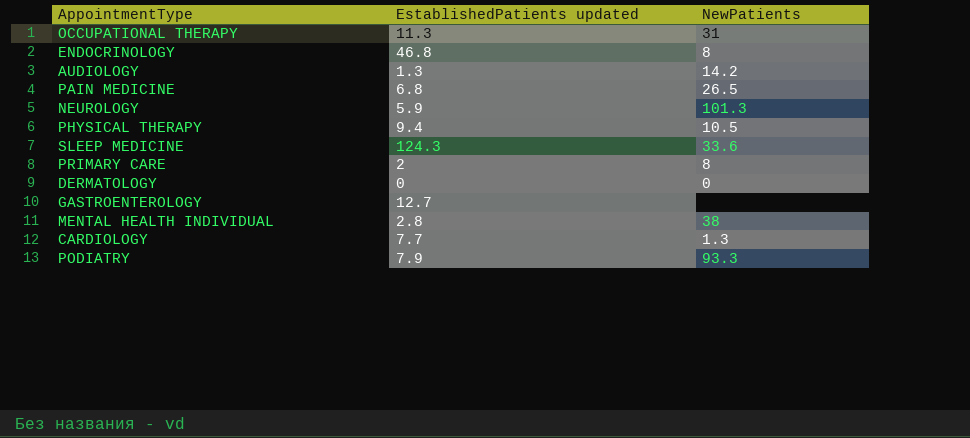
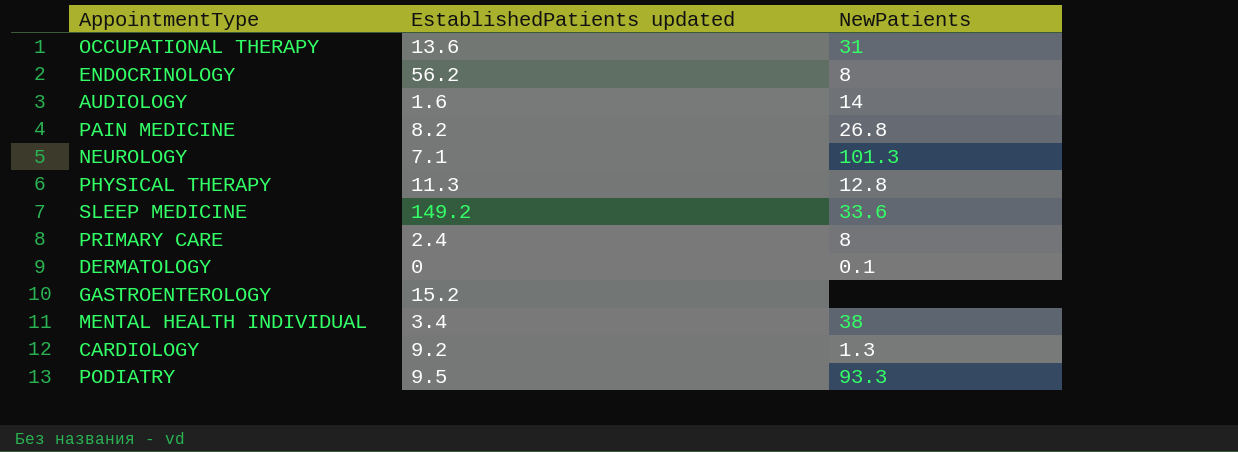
OCCUPATIONAL THERAPY | EstablishedPatients updated: 11.3 -> 13.6
ENDOCRINOLOGY | EstablishedPatients updated: 46.8 -> 56.2
AUDIOLOGY | EstablishedPatients updated: 1.3 -> 1.6
AUDIOLOGY | NewPatients: 14.2 -> 14
PAIN MEDICINE | EstablishedPatients updated: 6.8 -> 8.2
PAIN MEDICINE | NewPatients: 26.5 -> 26.8
NEUROLOGY | EstablishedPatients updated: 5.9 -> 7.1
PHYSICAL THERAPY | EstablishedPatients updated: 9.4 -> 11.3
PHYSICAL THERAPY | NewPatients: 10.5 -> 12.8
SLEEP MEDICINE | EstablishedPatients updated: 124.3 -> 149.2
PRIMARY CARE | EstablishedPatients updated: 2 -> 2.4
DERMATOLOGY | NewPatients: 0 -> 0.1
GASTROENTEROLOGY | EstablishedPatients updated: 12.7 -> 15.2
MENTAL HEALTH INDIVIDUAL | EstablishedPatients updated: 2.8 -> 3.4
CARDIOLOGY | EstablishedPatients updated: 7.7 -> 9.2
PODIATRY | EstablishedPatients updated: 7.9 -> 9.5

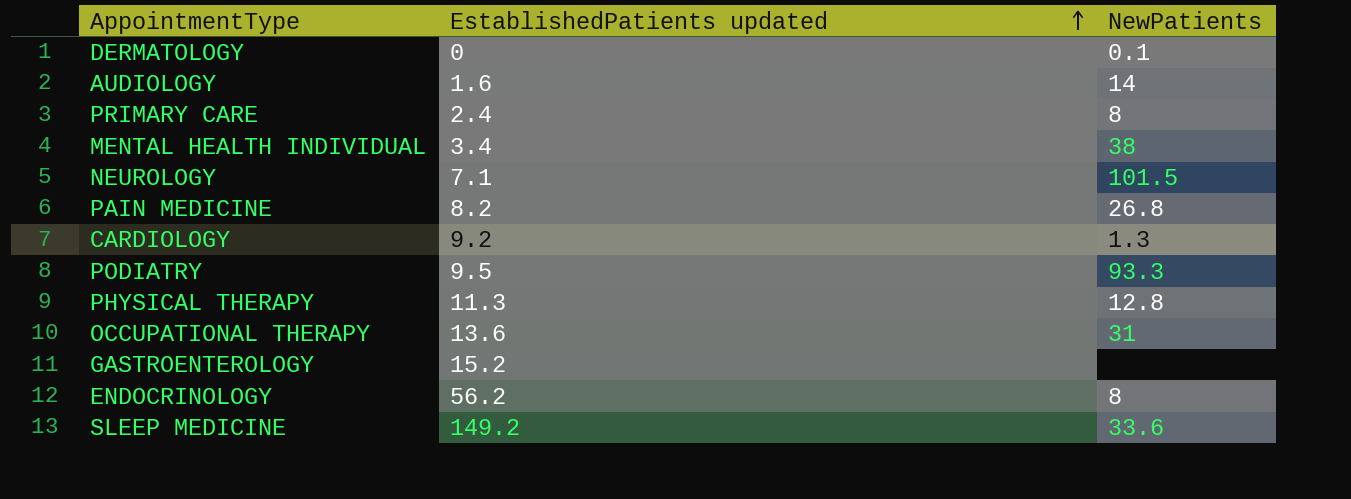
row order: none -> EstablishedPatients updated ascending
NEUROLOGY | NewPatients: 101.3 -> 101.5

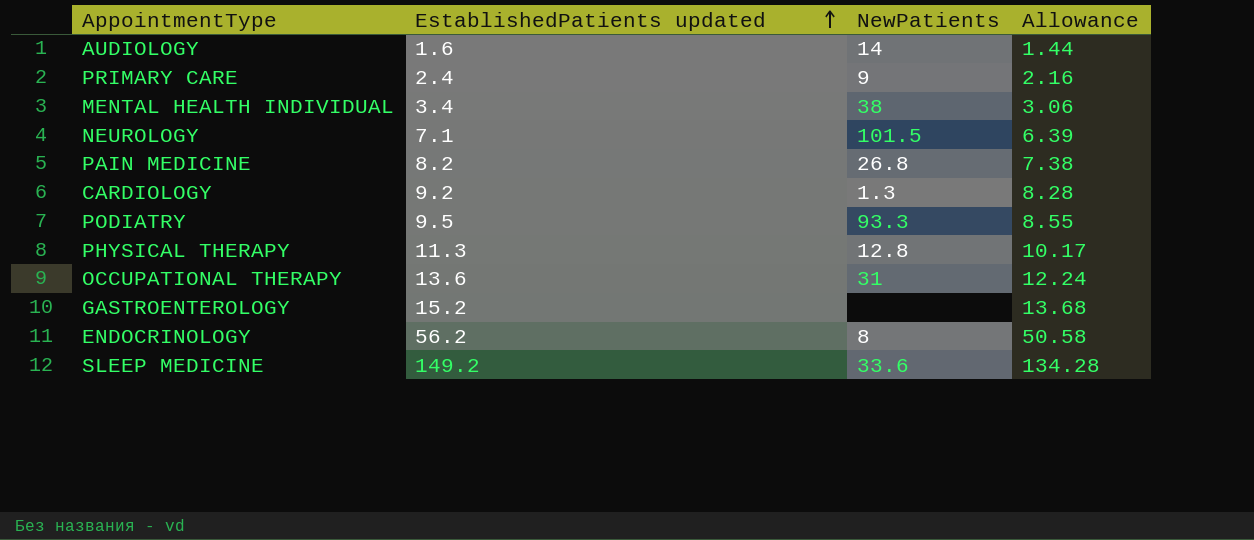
column Allowance | formula: none -> [EstablishedPatients updated] * 0.9
row DERMATOLOGY: 0 | 0.1 -> none
PRIMARY CARE | NewPatients: 8 -> 9

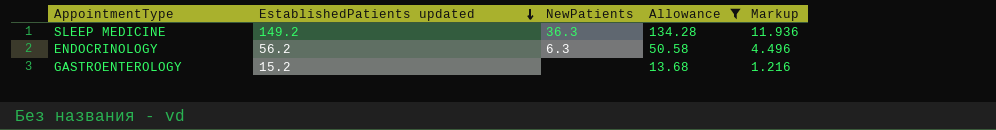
filter: none -> Allowance >= 13.68
row order: EstablishedPatients updated ascending -> EstablishedPatients updated descending
column Markup | formula: none -> [EstablishedPatients updated] * 0.08
SLEEP MEDICINE | NewPatients: 33.6 -> 36.3
ENDOCRINOLOGY | NewPatients: 8 -> 6.3

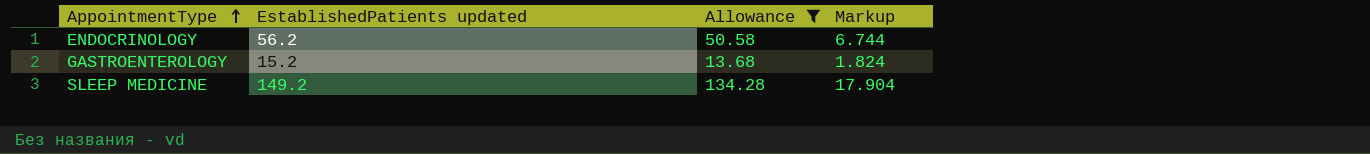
row order: EstablishedPatients updated descending -> AppointmentType ascending
column NewPatients | position: 3 -> none
column Markup | formula: [EstablishedPatients updated] * 0.08 -> [EstablishedPatients updated] * 0.12

